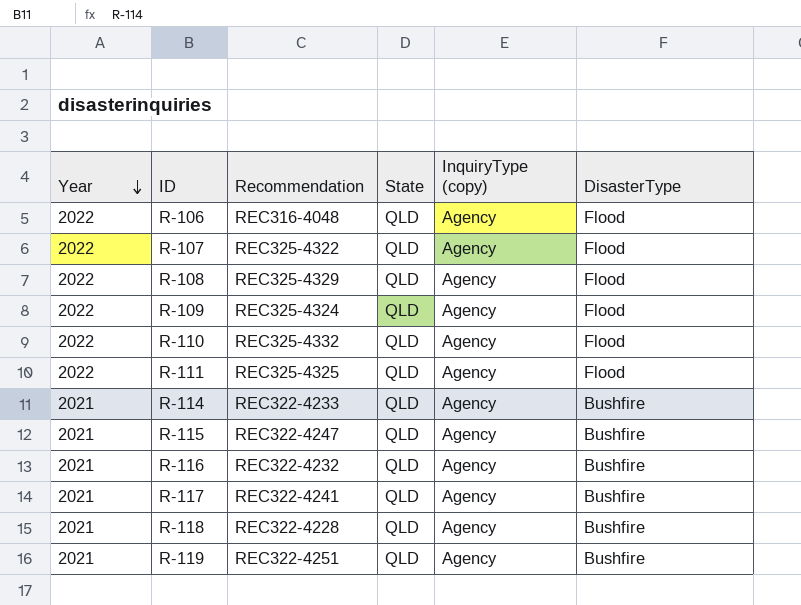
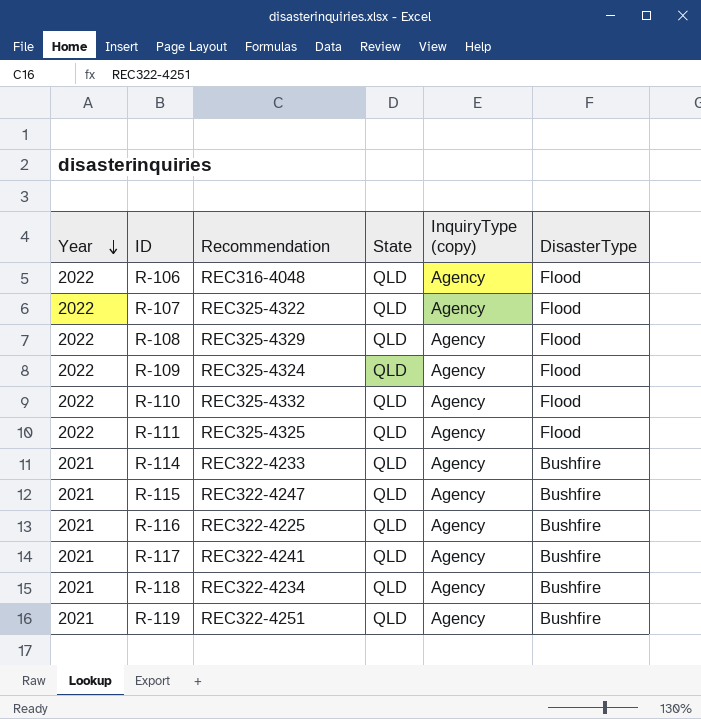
R-116 | Recommendation: REC322-4232 -> REC322-4225
R-118 | Recommendation: REC322-4228 -> REC322-4234

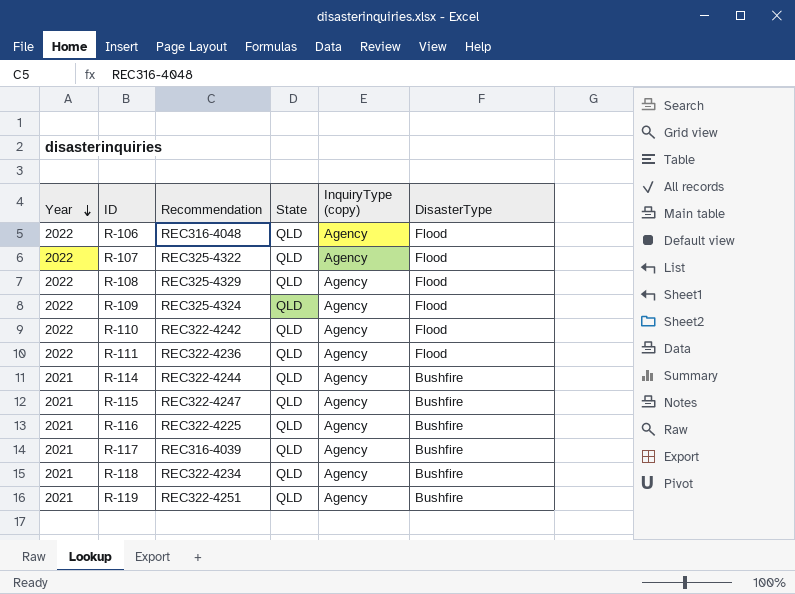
R-110 | Recommendation: REC325-4332 -> REC322-4242
R-111 | Recommendation: REC325-4325 -> REC322-4236
R-114 | Recommendation: REC322-4233 -> REC322-4244
R-117 | Recommendation: REC322-4241 -> REC316-4039

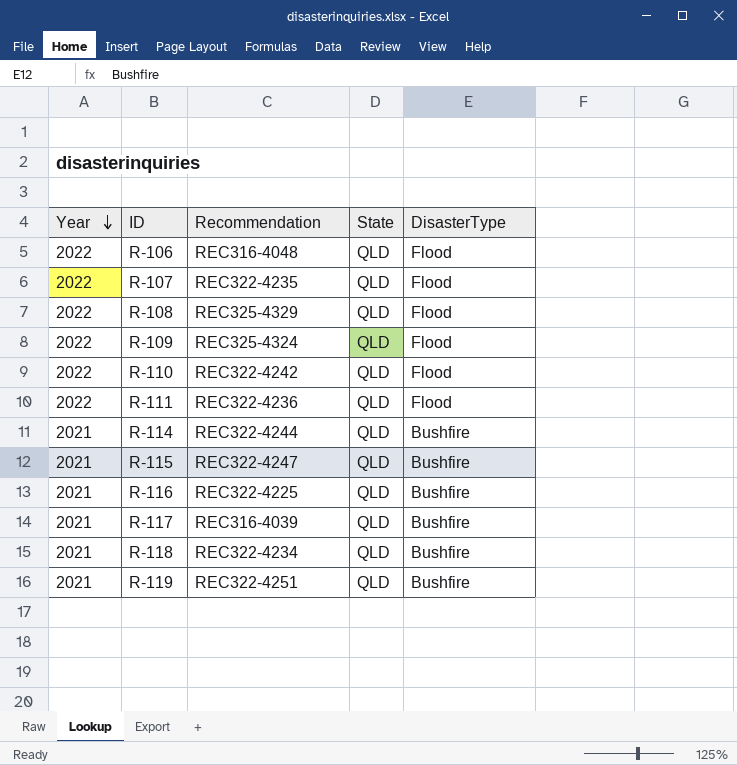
column InquiryType (copy) | position: 5 -> none
R-107 | Recommendation: REC325-4322 -> REC322-4235

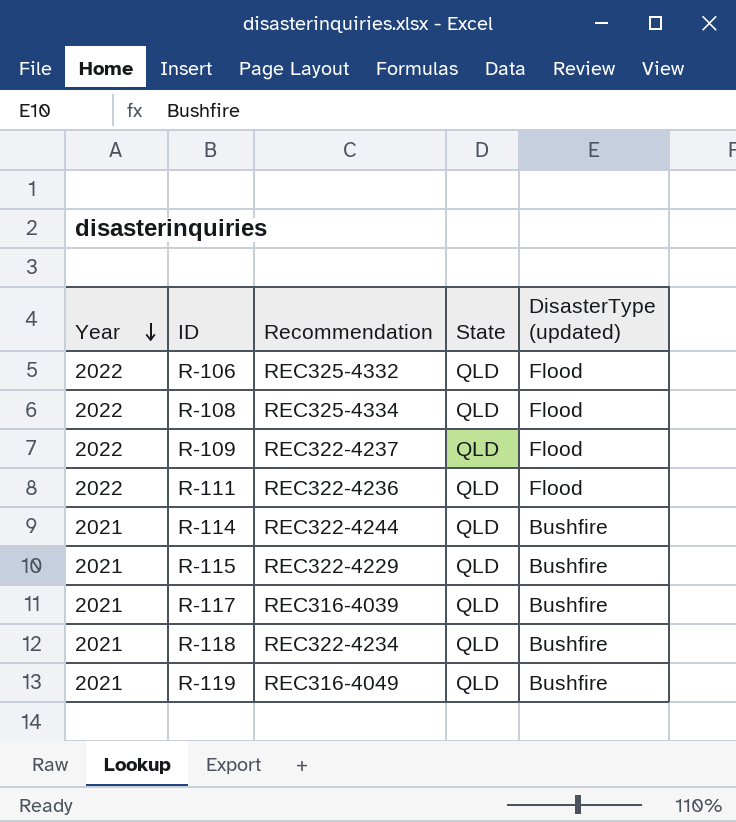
column name: DisasterType -> DisasterType (updated)
row R-107: 2022 | REC322-4235 | QLD | Flood -> none
row R-110: 2022 | REC322-4242 | QLD | Flood -> none
row R-116: 2021 | REC322-4225 | QLD | Bushfire -> none
R-106 | Recommendation: REC316-4048 -> REC325-4332
R-108 | Recommendation: REC325-4329 -> REC325-4334
R-109 | Recommendation: REC325-4324 -> REC322-4237
R-115 | Recommendation: REC322-4247 -> REC322-4229
R-119 | Recommendation: REC322-4251 -> REC316-4049

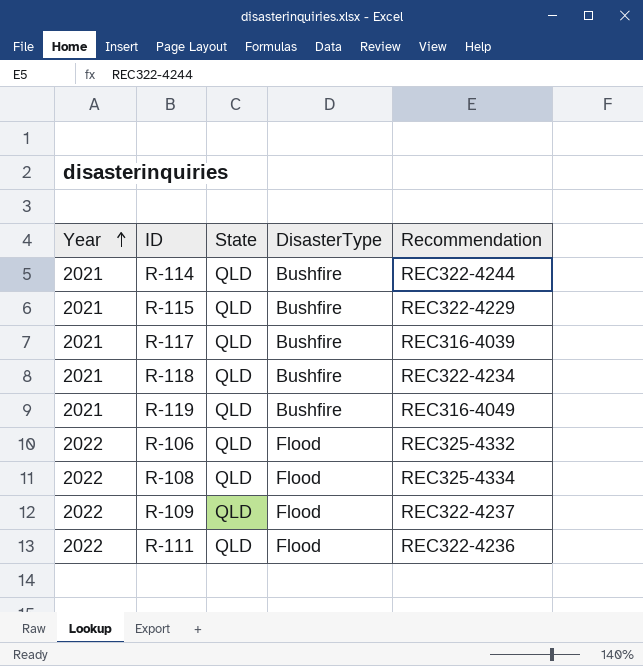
row order: Year descending -> Year ascending
column name: DisasterType (updated) -> DisasterType
column Recommendation | position: 3 -> 5

